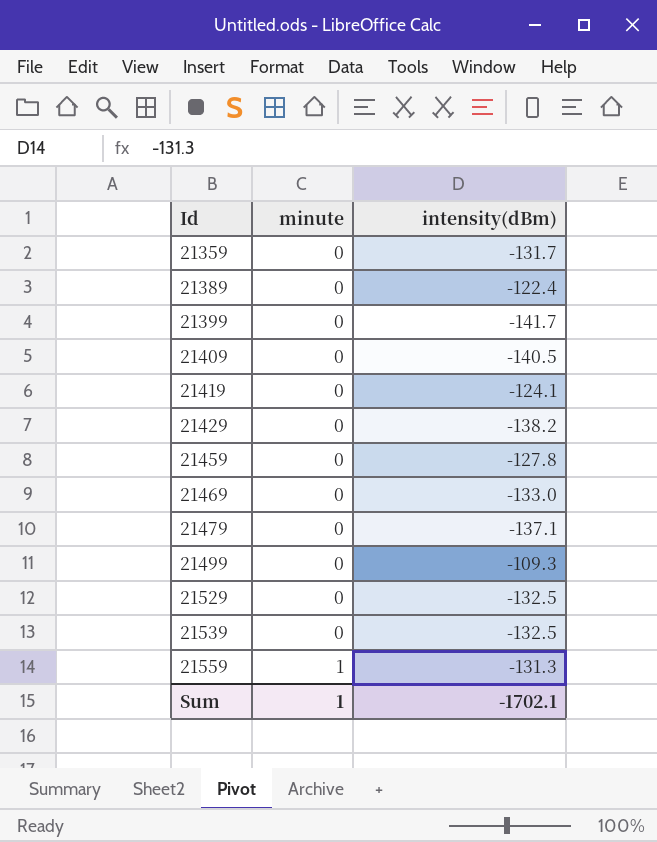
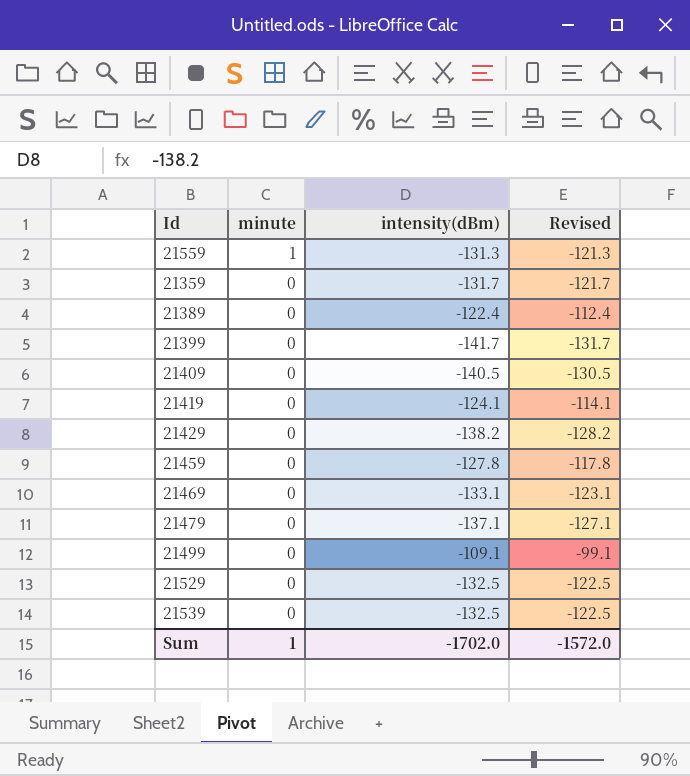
row order: Id ascending -> minute descending
column Revised | formula: none -> [intensity(dBm)] + 10
21469 | intensity(dBm): -133.0 -> -133.1
21499 | intensity(dBm): -109.3 -> -109.1
Sum | intensity(dBm): -1702.1 -> -1702.0

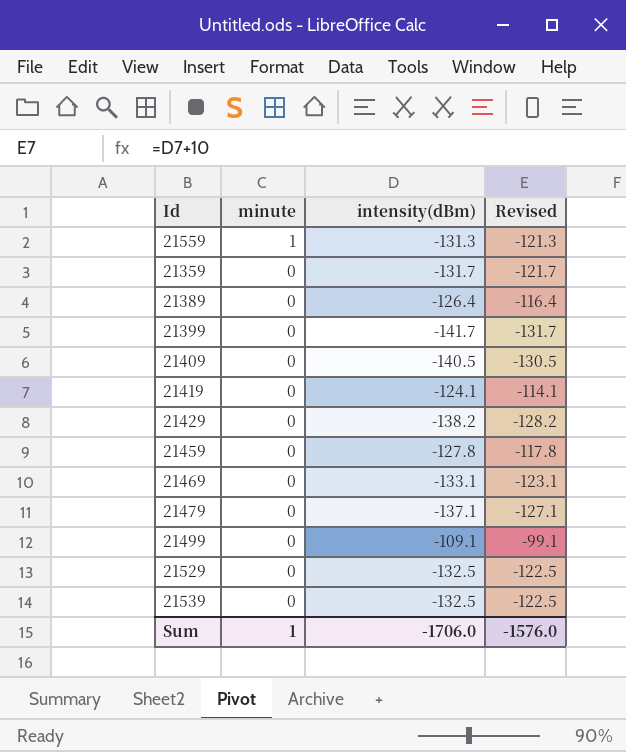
21389 | intensity(dBm): -122.4 -> -126.4
21389 | Revised: -112.4 -> -116.4
Sum | intensity(dBm): -1702.0 -> -1706.0
Sum | Revised: -1572.0 -> -1576.0

